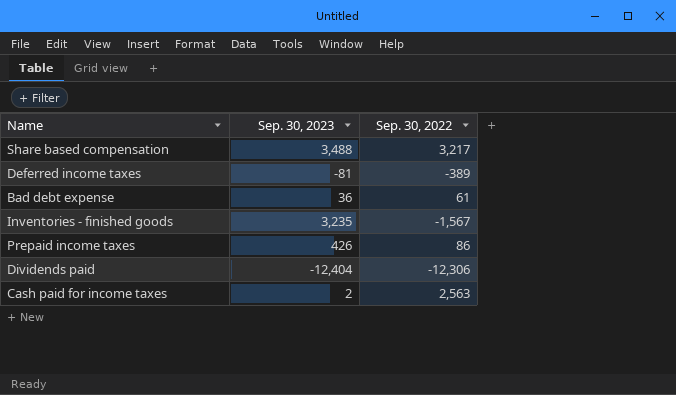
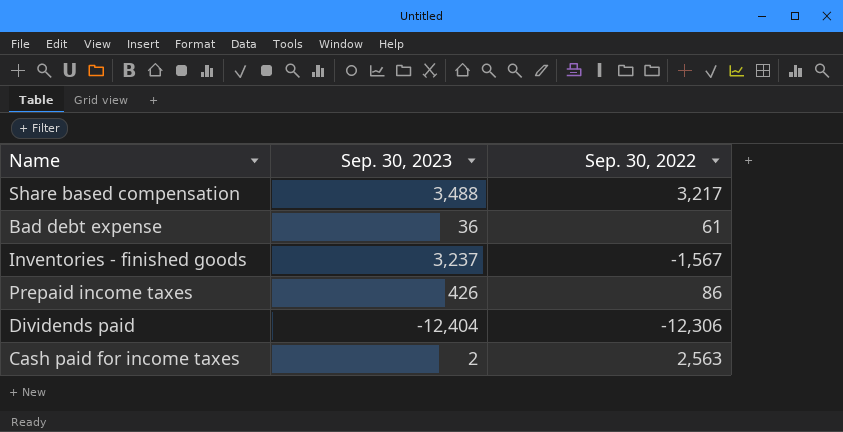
row Deferred income taxes: -81 | -389 -> none
Inventories - finished goods | Sep. 30, 2023: 3,235 -> 3,237

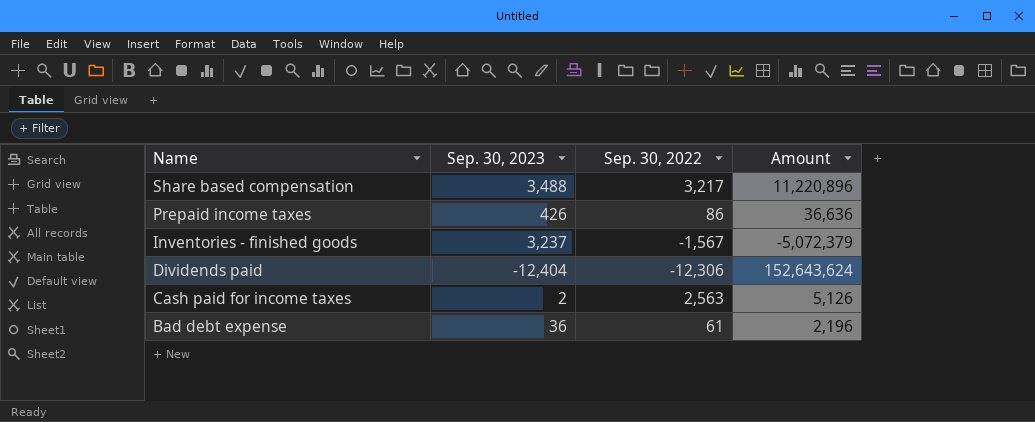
row order: none -> Name descending
column Amount | formula: none -> [Sep. 30, 2023] * [Sep. 30, 2022]

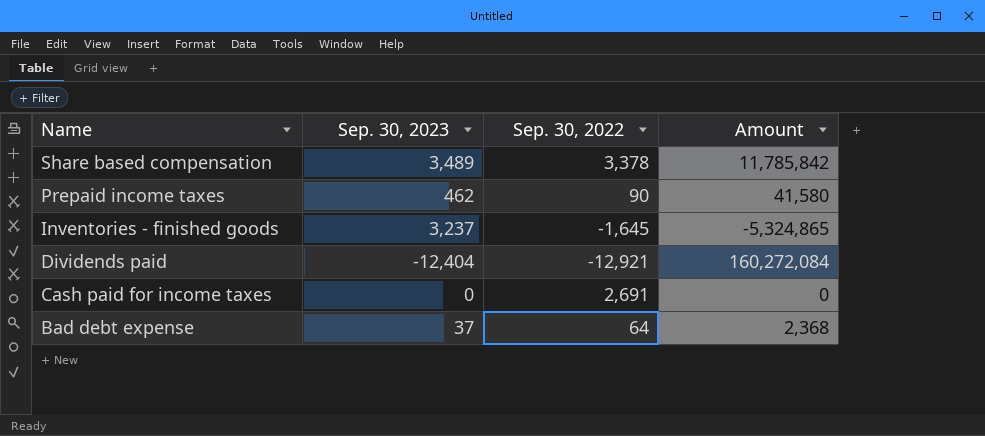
Share based compensation | Sep. 30, 2023: 3,488 -> 3,489
Share based compensation | Sep. 30, 2022: 3,217 -> 3,378
Share based compensation | Amount: 11,220,896 -> 11,785,842
Prepaid income taxes | Sep. 30, 2023: 426 -> 462
Prepaid income taxes | Sep. 30, 2022: 86 -> 90
Prepaid income taxes | Amount: 36,636 -> 41,580
Inventories - finished goods | Sep. 30, 2022: -1,567 -> -1,645
Inventories - finished goods | Amount: -5,072,379 -> -5,324,865
Dividends paid | Sep. 30, 2022: -12,306 -> -12,921
Dividends paid | Amount: 152,643,624 -> 160,272,084
Cash paid for income taxes | Sep. 30, 2023: 2 -> 0
Cash paid for income taxes | Sep. 30, 2022: 2,563 -> 2,691
Cash paid for income taxes | Amount: 5,126 -> 0
Bad debt expense | Sep. 30, 2023: 36 -> 37
Bad debt expense | Sep. 30, 2022: 61 -> 64
Bad debt expense | Amount: 2,196 -> 2,368

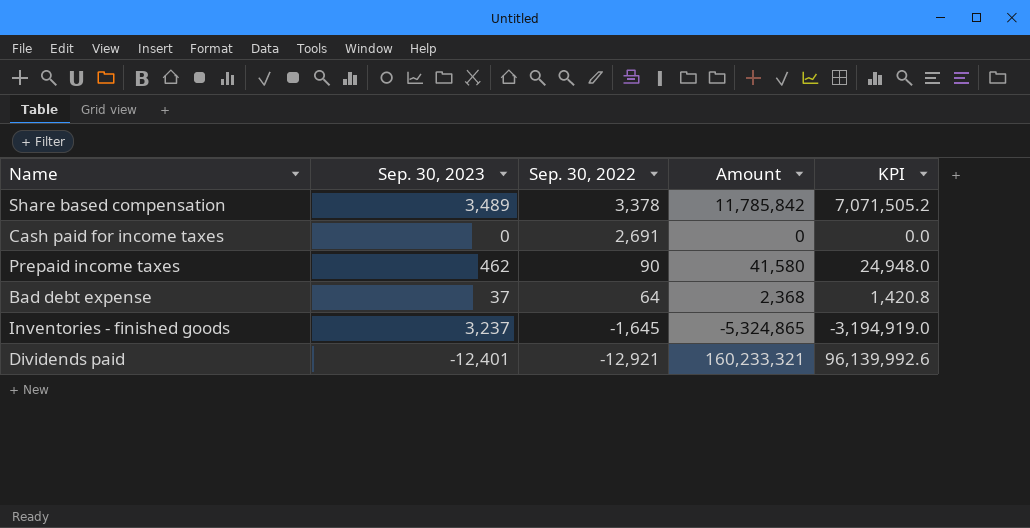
row order: Name descending -> Sep. 30, 2022 descending
column KPI | formula: none -> [Amount] * 0.6
Dividends paid | Sep. 30, 2023: -12,404 -> -12,401
Dividends paid | Amount: 160,272,084 -> 160,233,321

